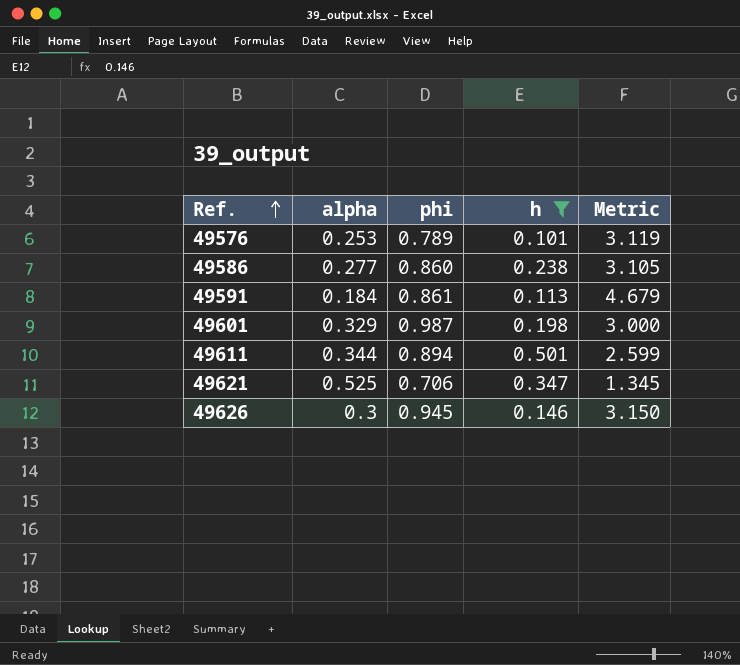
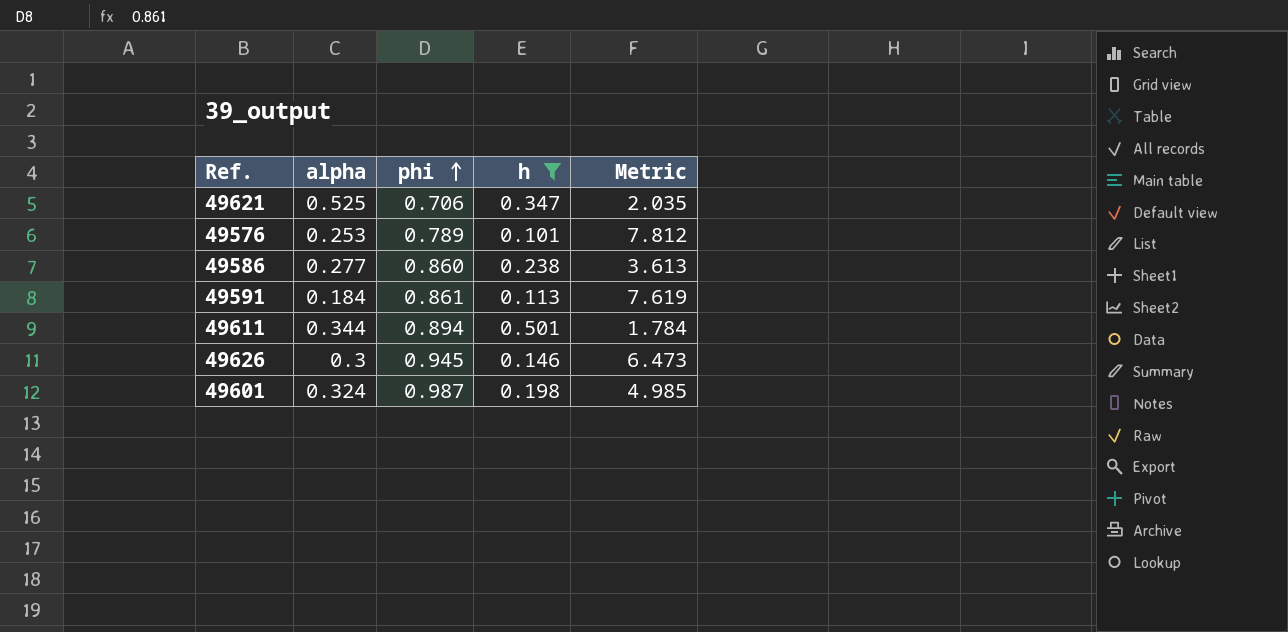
row order: Ref. ascending -> phi ascending
column Metric | formula: [phi] / [alpha] -> [phi] / [h]
49601 | alpha: 0.329 -> 0.324

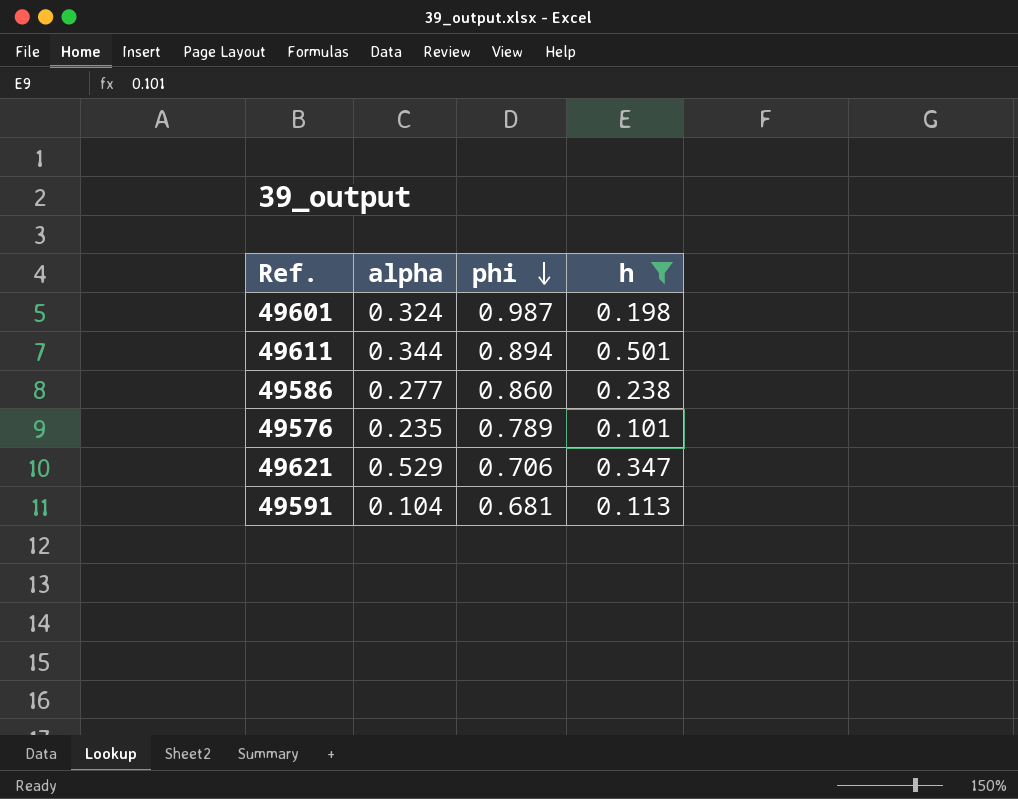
row order: phi ascending -> phi descending
column Metric | formula: [phi] / [h] -> none
row 49626: 0.3 | 0.945 | 0.146 | 6.473 -> none
49576 | alpha: 0.253 -> 0.235
49621 | alpha: 0.525 -> 0.529
49591 | alpha: 0.184 -> 0.104
49591 | phi: 0.861 -> 0.681

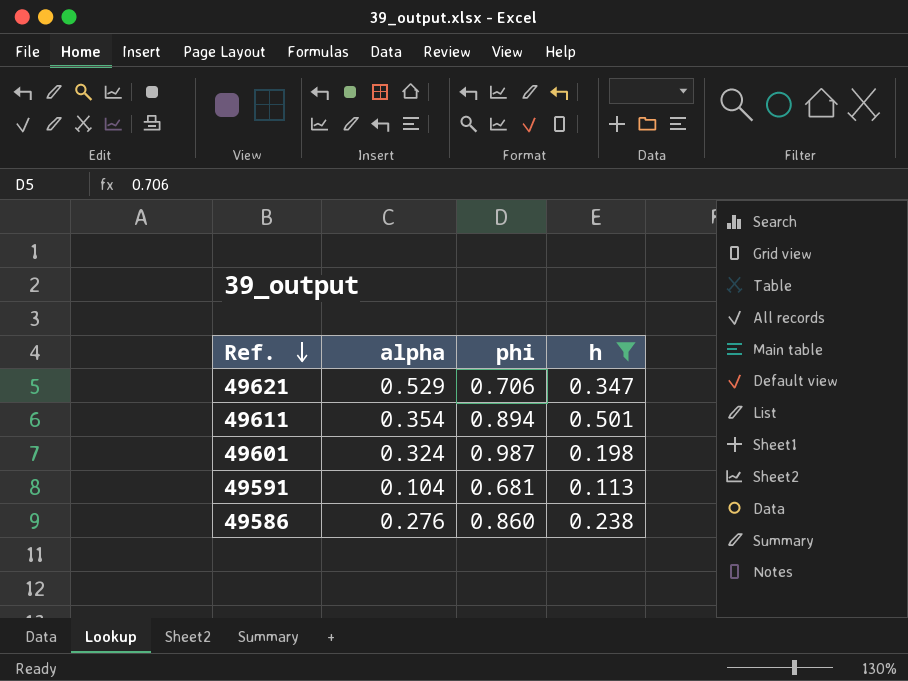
row order: phi descending -> Ref. descending
row 49576: 0.235 | 0.789 | 0.101 -> none
49611 | alpha: 0.344 -> 0.354
49586 | alpha: 0.277 -> 0.276

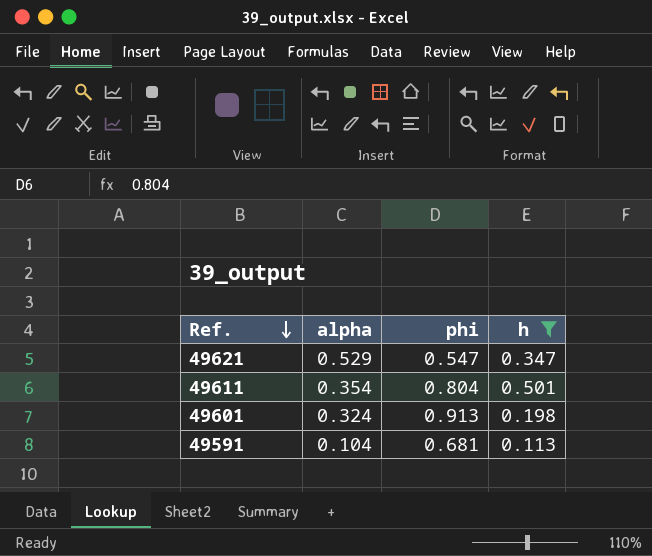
row 49586: 0.276 | 0.860 | 0.238 -> none
49621 | phi: 0.706 -> 0.547
49611 | phi: 0.894 -> 0.804
49601 | phi: 0.987 -> 0.913

